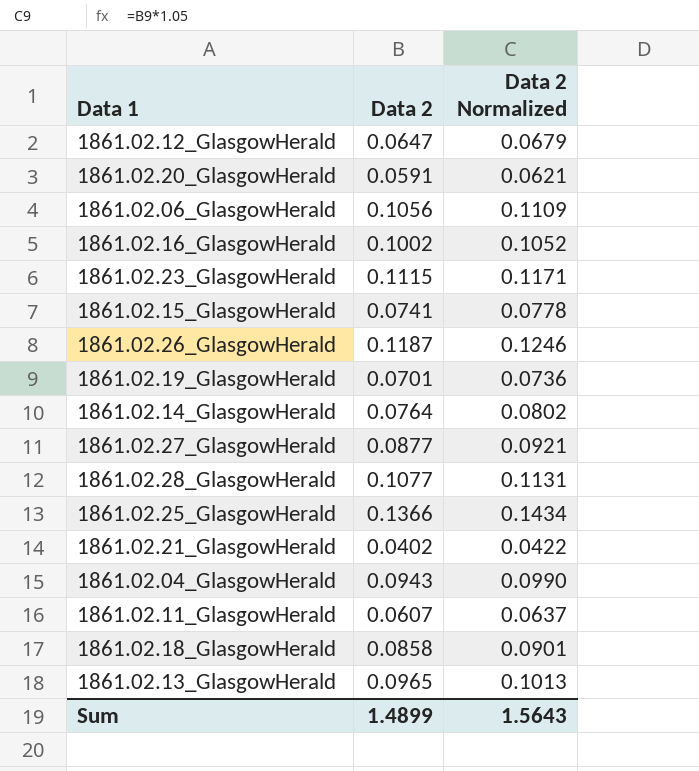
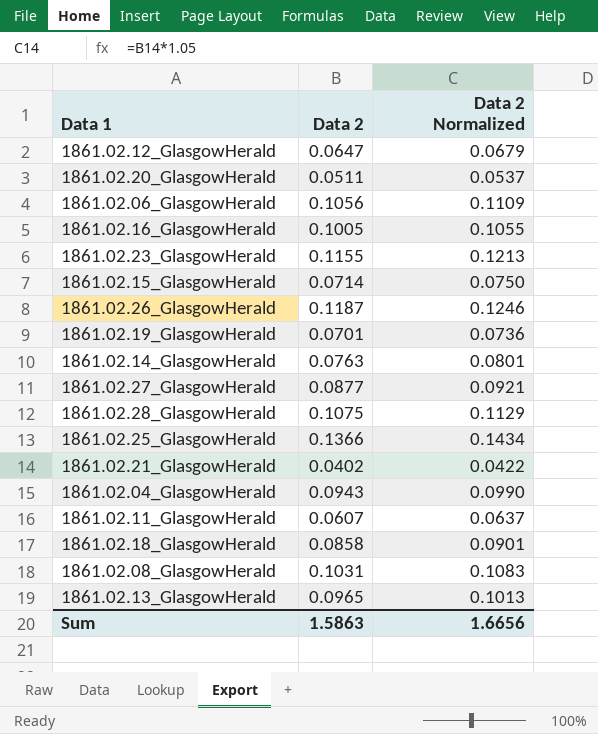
1861.02.20_GlasgowHerald | Data 2: 0.0591 -> 0.0511
1861.02.20_GlasgowHerald | Data 2 Normalized: 0.0621 -> 0.0537
1861.02.16_GlasgowHerald | Data 2: 0.1002 -> 0.1005
1861.02.16_GlasgowHerald | Data 2 Normalized: 0.1052 -> 0.1055
1861.02.23_GlasgowHerald | Data 2: 0.1115 -> 0.1155
1861.02.23_GlasgowHerald | Data 2 Normalized: 0.1171 -> 0.1213
1861.02.15_GlasgowHerald | Data 2: 0.0741 -> 0.0714
1861.02.15_GlasgowHerald | Data 2 Normalized: 0.0778 -> 0.0750
1861.02.14_GlasgowHerald | Data 2: 0.0764 -> 0.0763
1861.02.14_GlasgowHerald | Data 2 Normalized: 0.0802 -> 0.0801
1861.02.28_GlasgowHerald | Data 2: 0.1077 -> 0.1075
1861.02.28_GlasgowHerald | Data 2 Normalized: 0.1131 -> 0.1129
row 1861.02.08_GlasgowHerald: none -> 0.1031 | 0.1083
Sum | Data 2: 1.4899 -> 1.5863
Sum | Data 2 Normalized: 1.5643 -> 1.6656

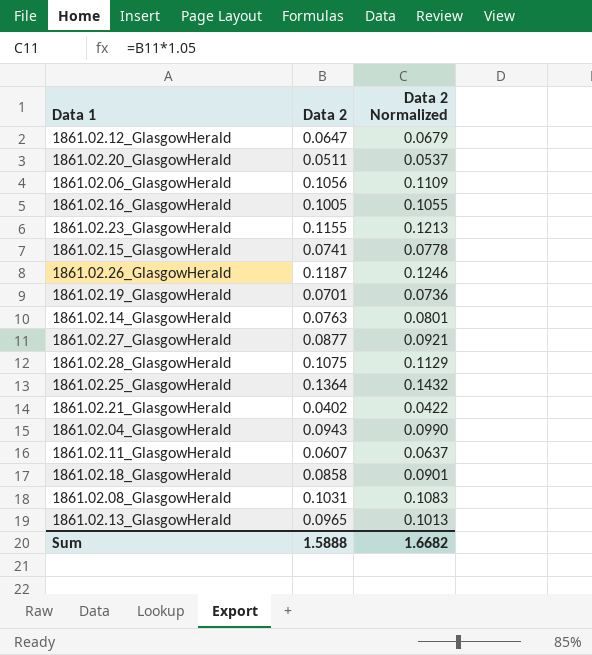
1861.02.15_GlasgowHerald | Data 2: 0.0714 -> 0.0741
1861.02.15_GlasgowHerald | Data 2 Normalized: 0.0750 -> 0.0778
1861.02.25_GlasgowHerald | Data 2: 0.1366 -> 0.1364
1861.02.25_GlasgowHerald | Data 2 Normalized: 0.1434 -> 0.1432
Sum | Data 2: 1.5863 -> 1.5888
Sum | Data 2 Normalized: 1.6656 -> 1.6682

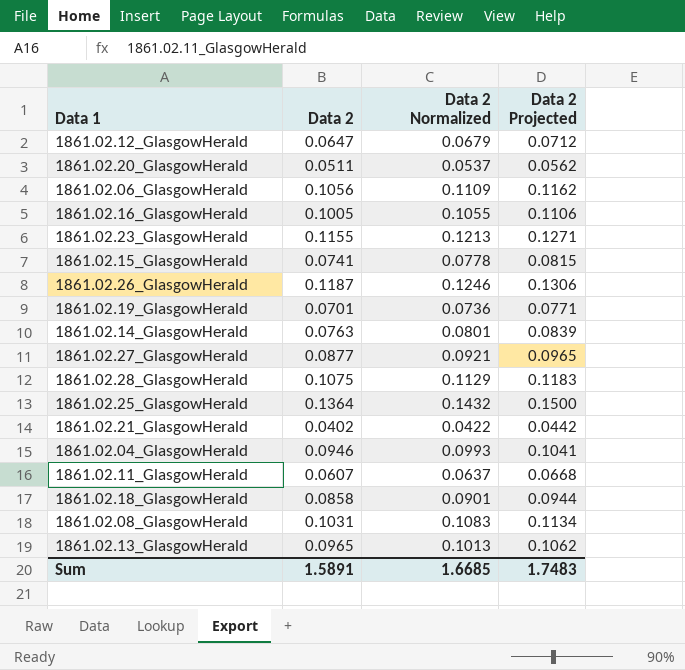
column Data 2 Projected | formula: none -> [Data 2] * 1.1
1861.02.04_GlasgowHerald | Data 2: 0.0943 -> 0.0946
1861.02.04_GlasgowHerald | Data 2 Normalized: 0.0990 -> 0.0993
Sum | Data 2: 1.5888 -> 1.5891
Sum | Data 2 Normalized: 1.6682 -> 1.6685

